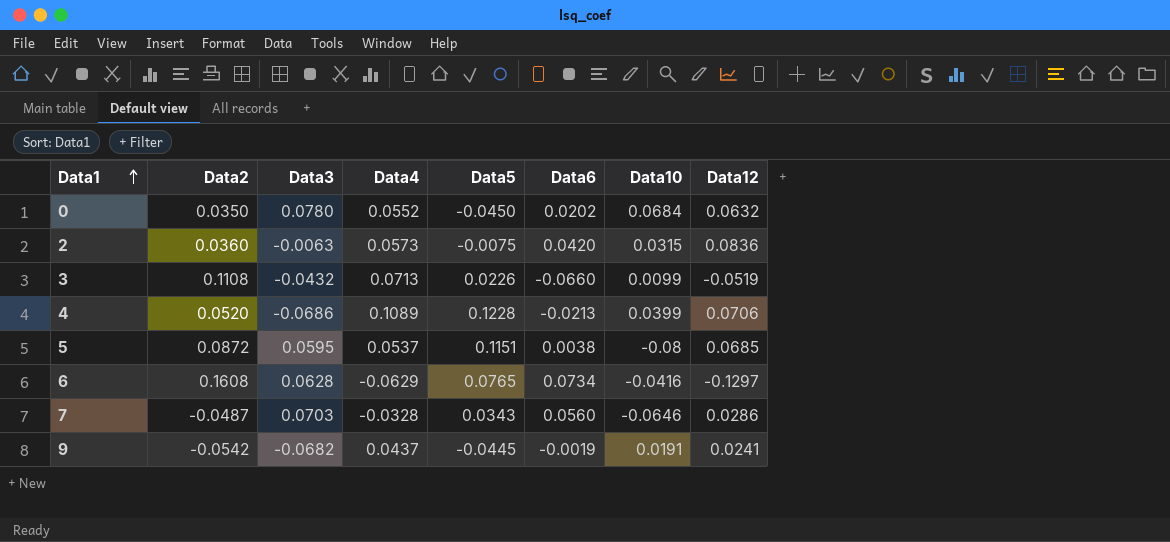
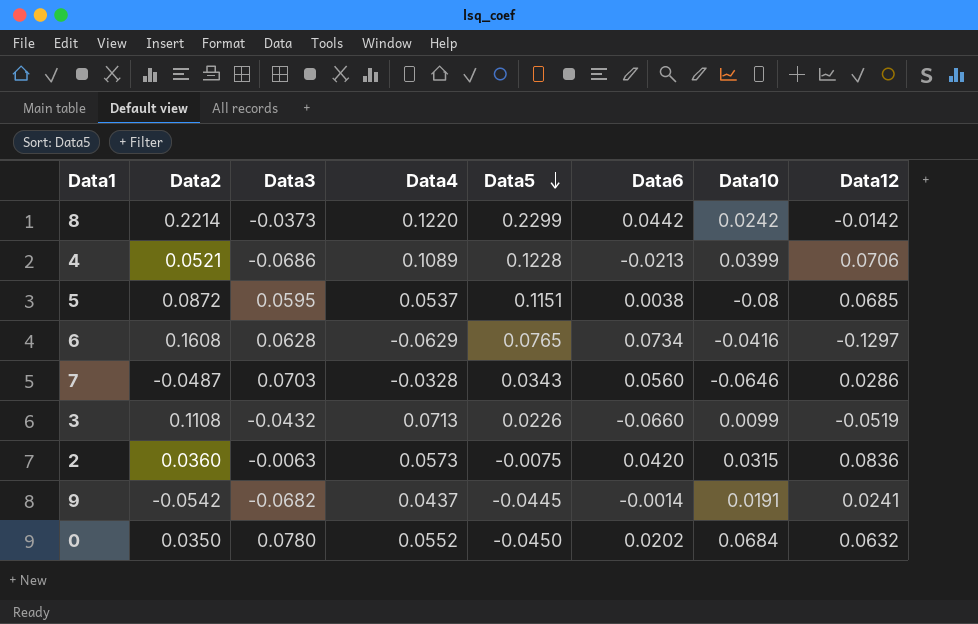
row order: Data1 ascending -> Data5 descending
row 8: none -> 0.2214 | -0.0373 | 0.1220 | 0.2299 | 0.0442 | 0.0242 | -0.0142
4 | Data2: 0.0520 -> 0.0521
9 | Data6: -0.0019 -> -0.0014

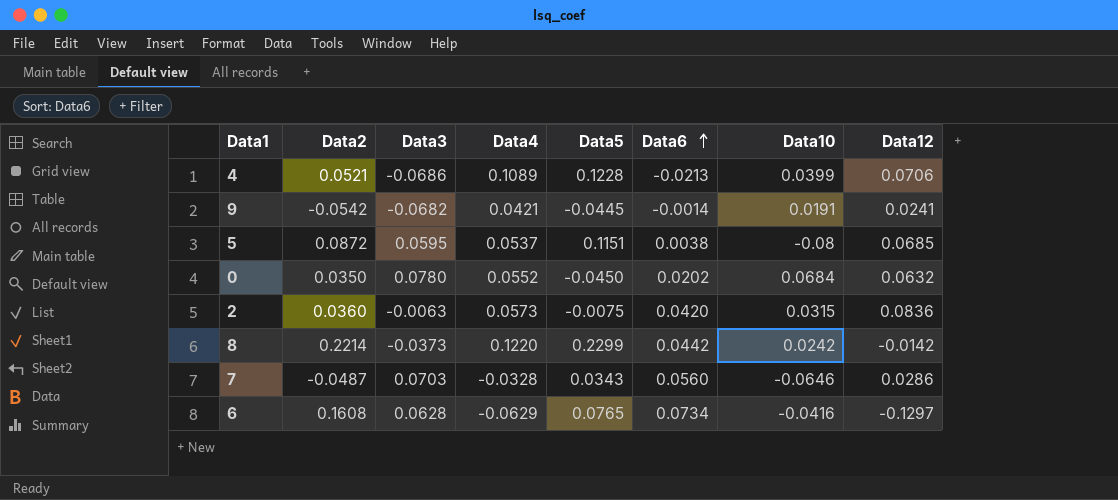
row order: Data5 descending -> Data6 ascending
row 3: 0.1108 | -0.0432 | 0.0713 | 0.0226 | -0.0660 | 0.0099 | -0.0519 -> none
9 | Data4: 0.0437 -> 0.0421

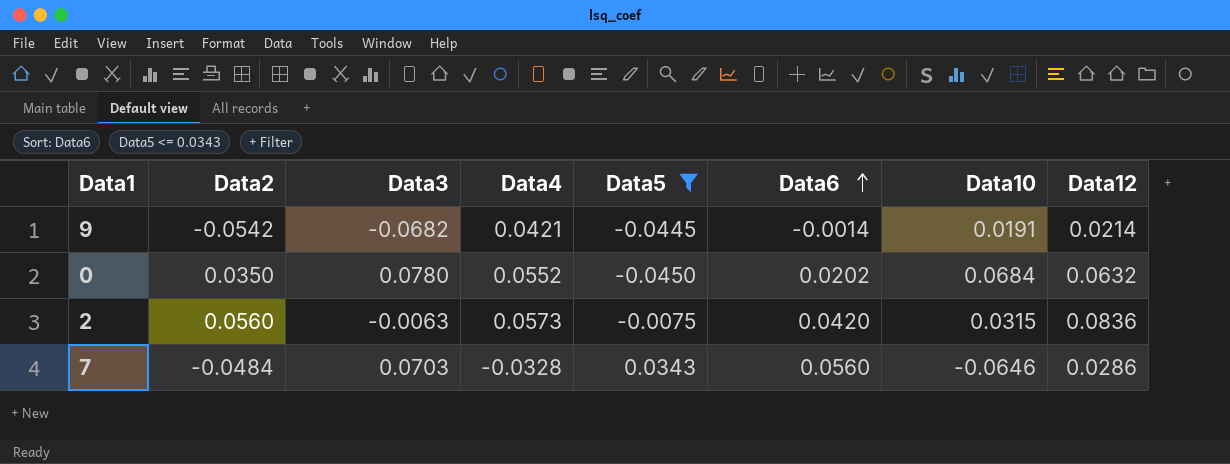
filter: none -> Data5 <= 0.0343
9 | Data12: 0.0241 -> 0.0214
2 | Data2: 0.0360 -> 0.0560
7 | Data2: -0.0487 -> -0.0484

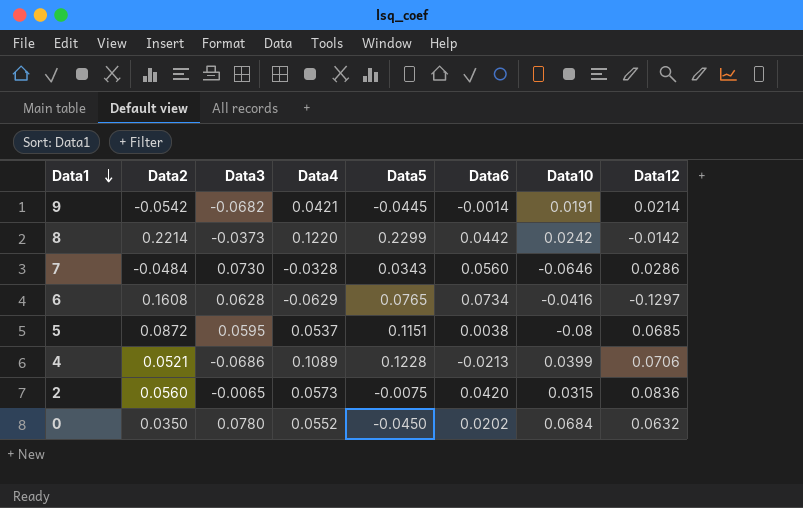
filter: Data5 <= 0.0343 -> none
row order: Data6 ascending -> Data1 descending
7 | Data3: 0.0703 -> 0.0730
2 | Data3: -0.0063 -> -0.0065

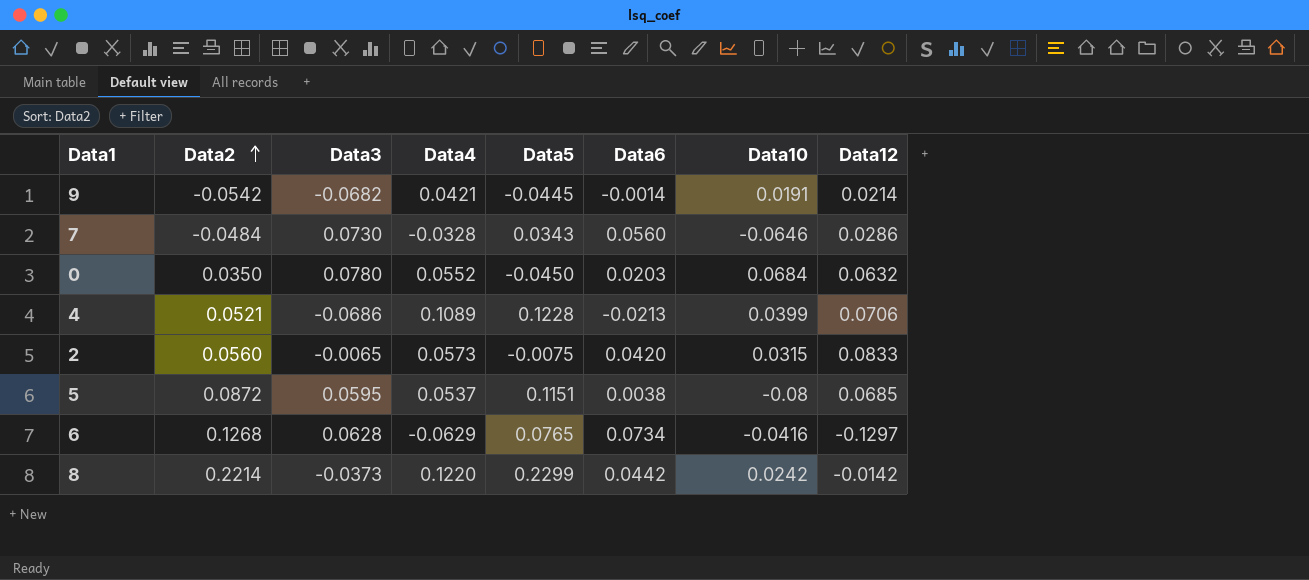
row order: Data1 descending -> Data2 ascending
0 | Data6: 0.0202 -> 0.0203
2 | Data12: 0.0836 -> 0.0833
6 | Data2: 0.1608 -> 0.1268

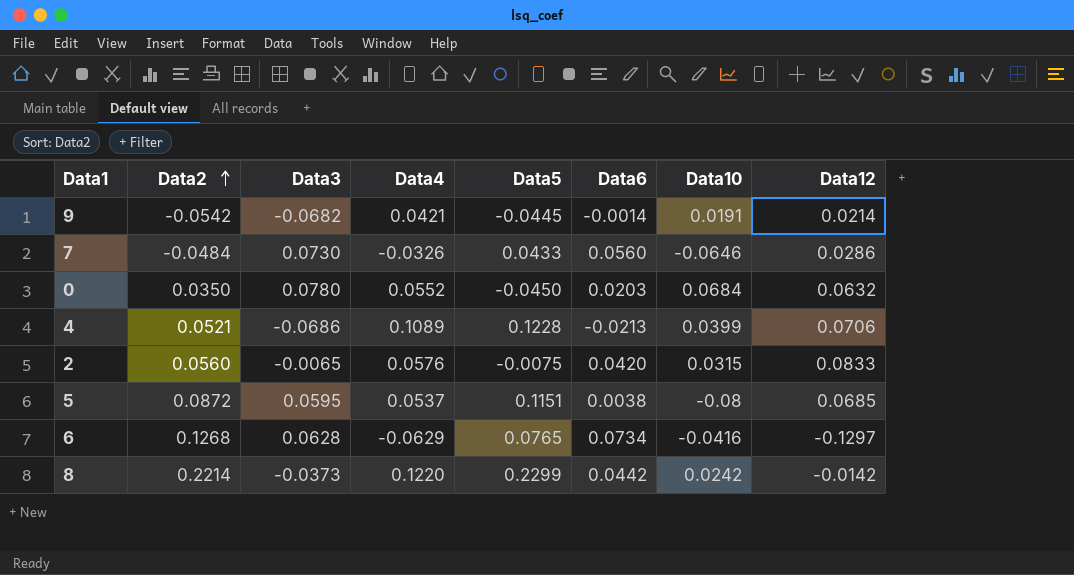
7 | Data4: -0.0328 -> -0.0326
7 | Data5: 0.0343 -> 0.0433
2 | Data4: 0.0573 -> 0.0576

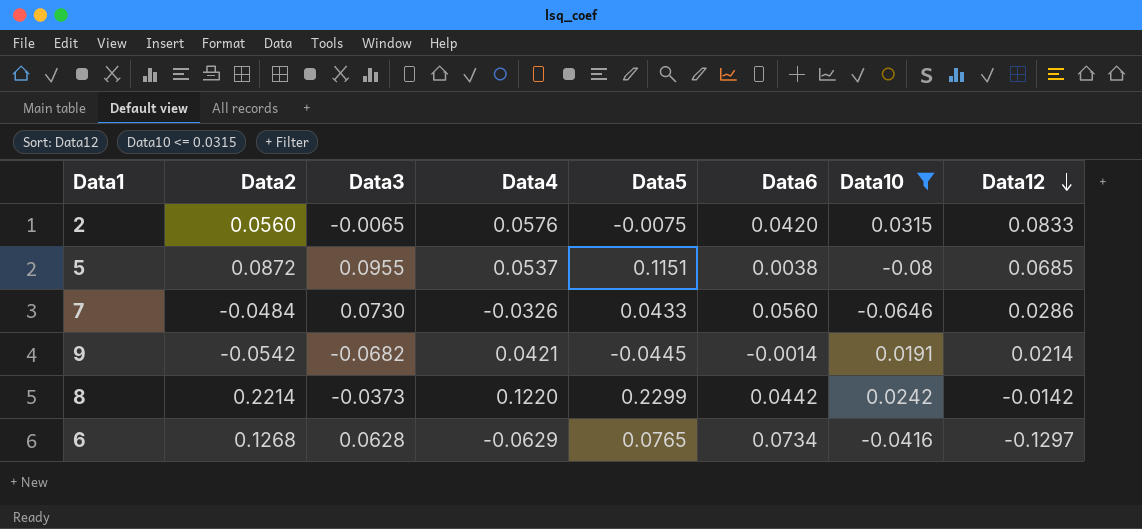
filter: none -> Data10 <= 0.0315
row order: Data2 ascending -> Data12 descending
5 | Data3: 0.0595 -> 0.0955

